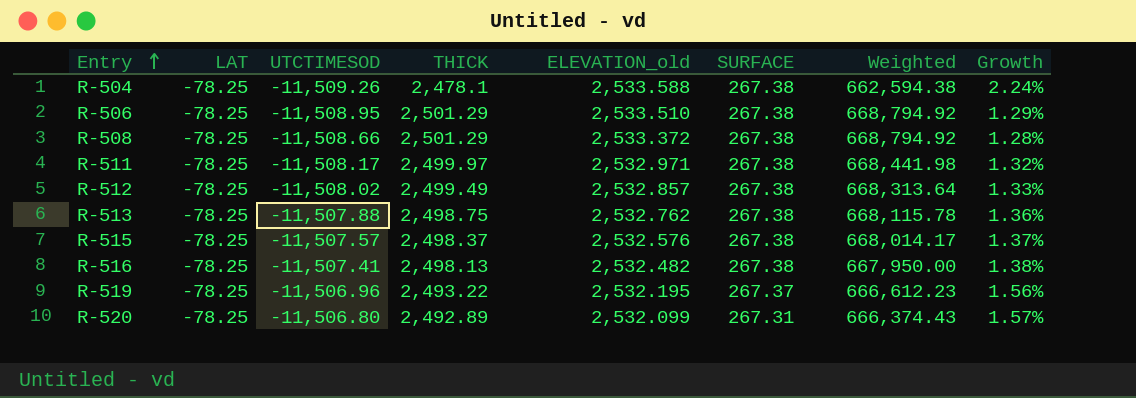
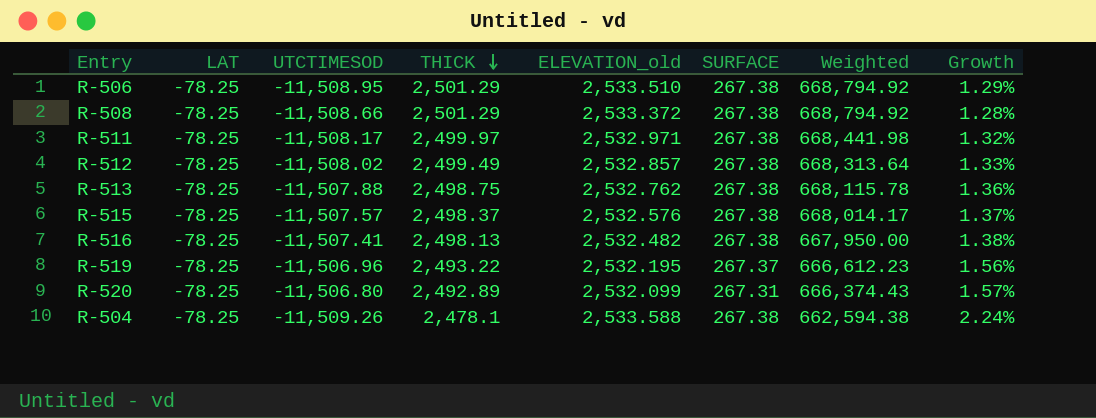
row order: Entry ascending -> THICK descending

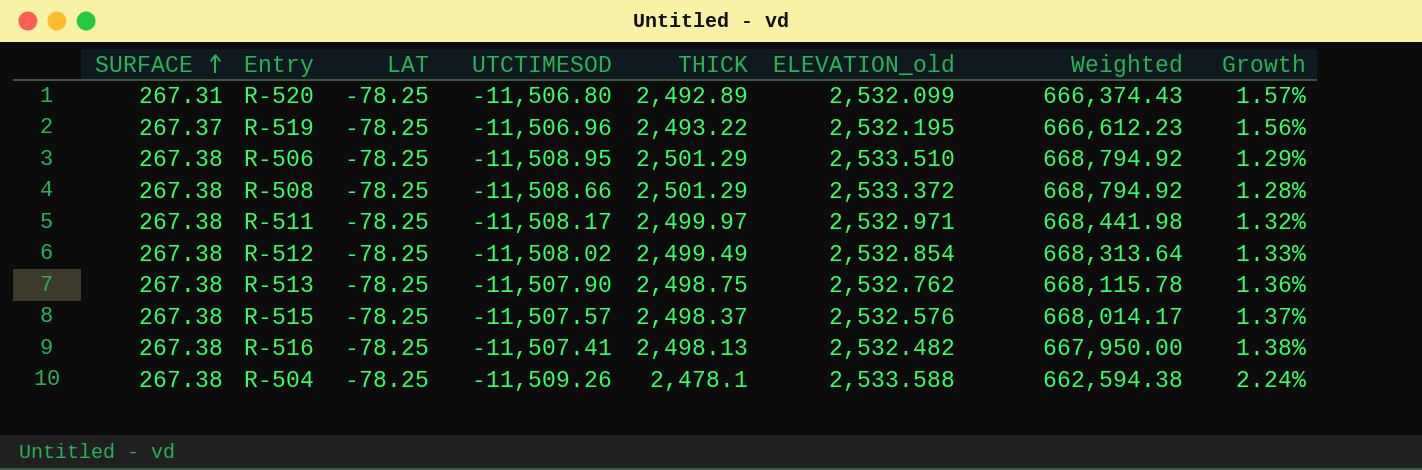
row order: THICK descending -> SURFACE ascending
column SURFACE | position: 6 -> 1
R-512 | ELEVATION_old: 2,532.857 -> 2,532.854
R-513 | UTCTIMESOD: -11,507.88 -> -11,507.90

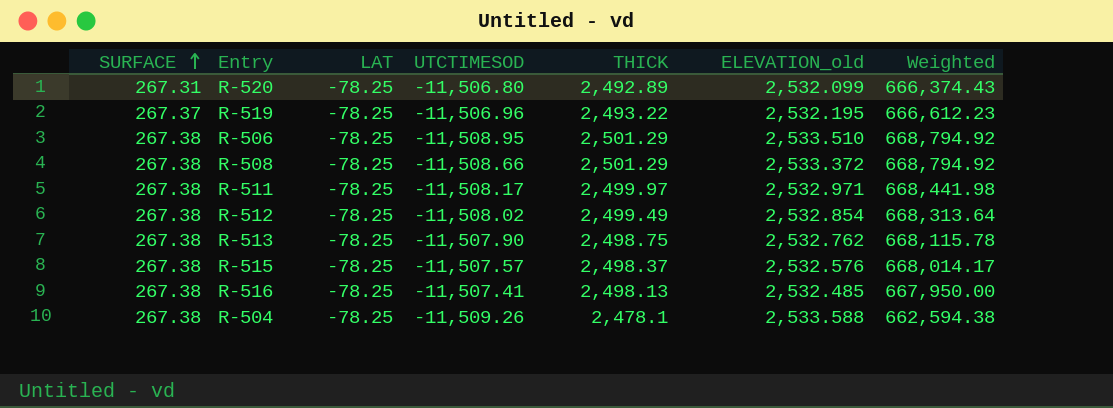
column Growth | formula: ([ELEVATION_old] - [THICK]) / [THICK] -> none
R-516 | ELEVATION_old: 2,532.482 -> 2,532.485

